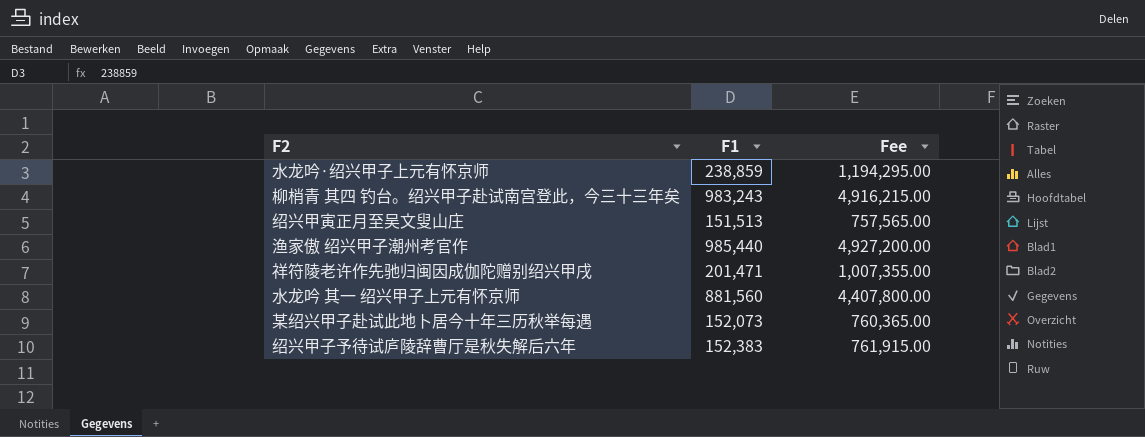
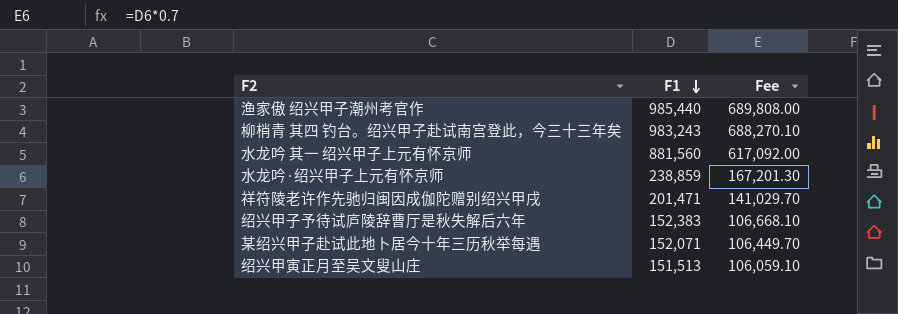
row order: none -> F1 descending
column Fee | formula: [F1] * 5 -> [F1] * 0.7
某绍兴甲子赴试此地卜居今十年三历秋举每遇 | F1: 152,073 -> 152,071

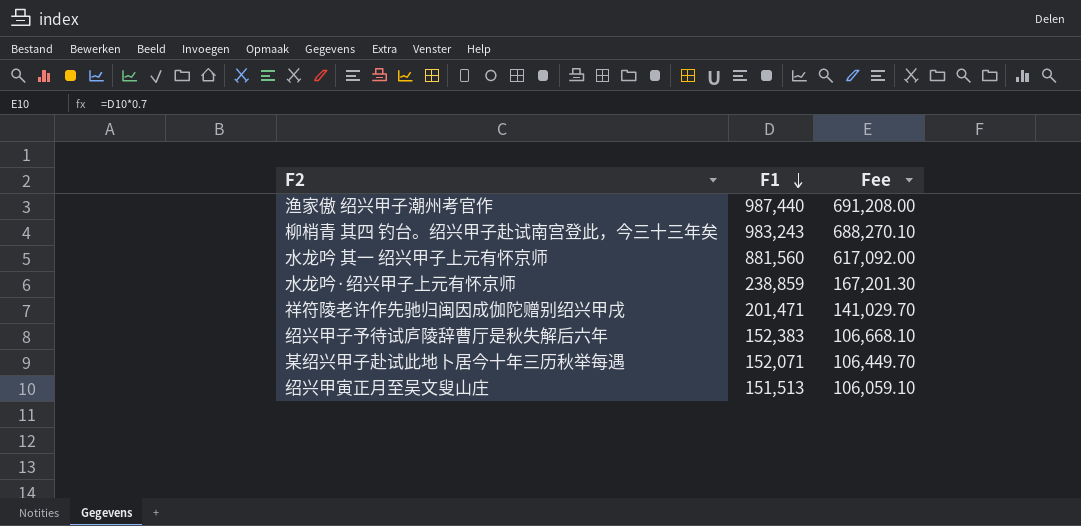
渔家傲 绍兴甲子潮州考官作 | F1: 985,440 -> 987,440
渔家傲 绍兴甲子潮州考官作 | Fee: 689,808.00 -> 691,208.00

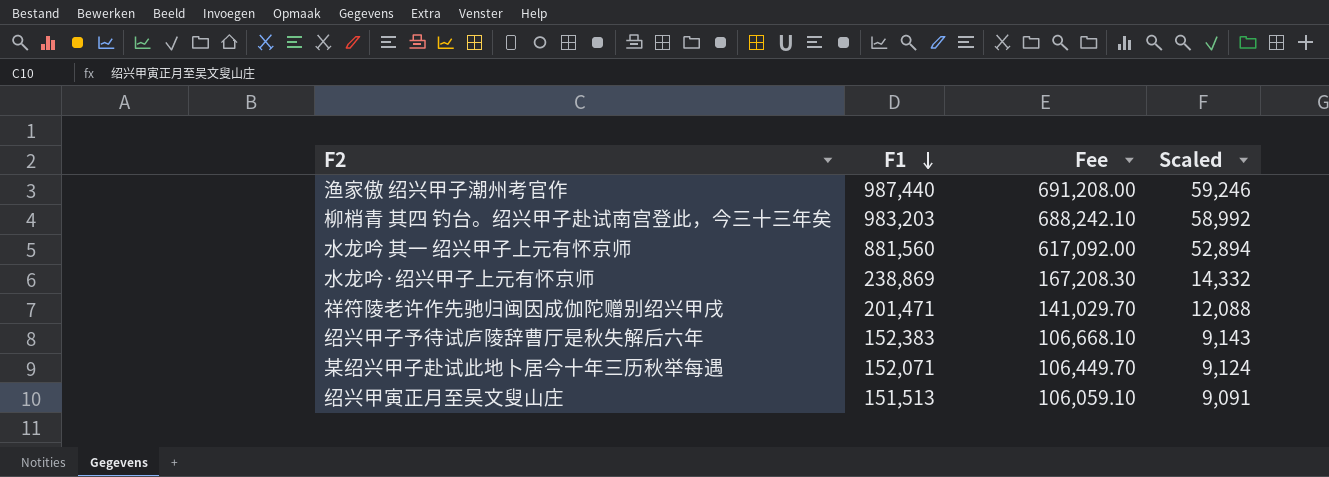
column Scaled | formula: none -> [F1] * 0.06
柳梢青 其四 钓台。绍兴甲子赴试南宫登此，今三十三年矣 | F1: 983,243 -> 983,203
柳梢青 其四 钓台。绍兴甲子赴试南宫登此，今三十三年矣 | Fee: 688,270.10 -> 688,242.10
水龙吟·绍兴甲子上元有怀京师 | F1: 238,859 -> 238,869
水龙吟·绍兴甲子上元有怀京师 | Fee: 167,201.30 -> 167,208.30

